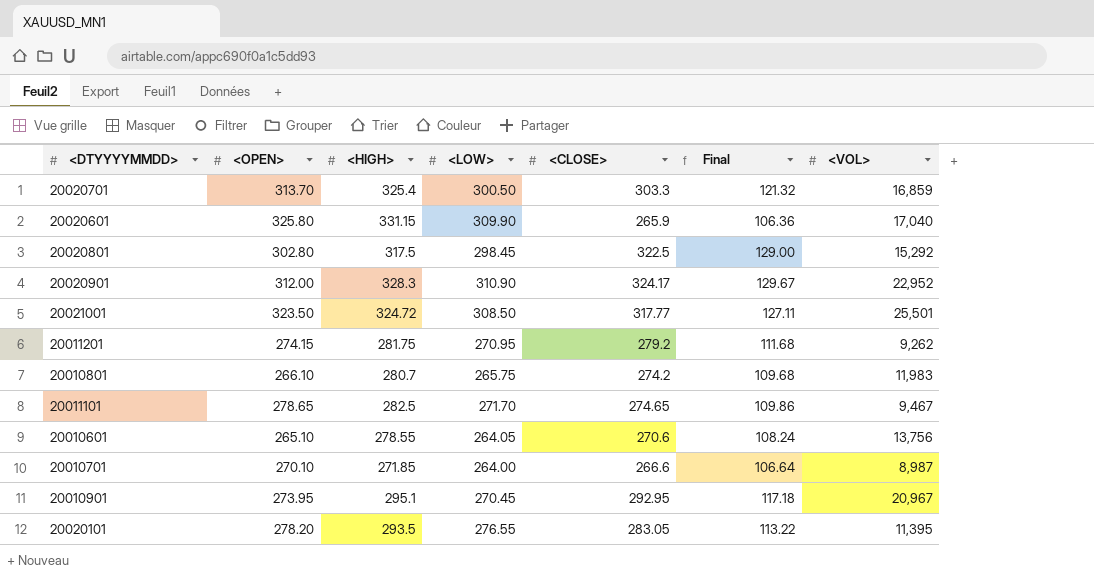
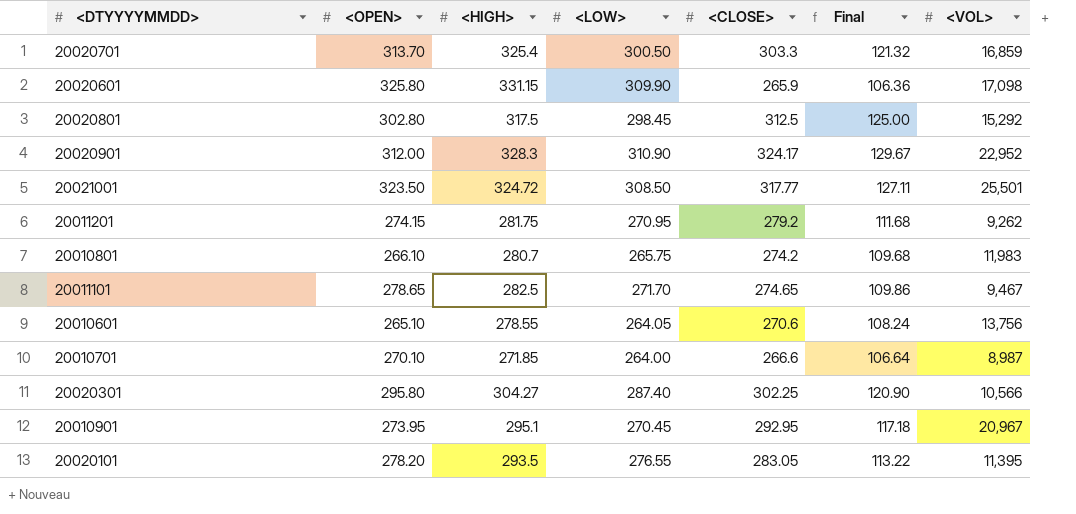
20020601 | <VOL>: 17,040 -> 17,098
20020801 | <CLOSE>: 322.5 -> 312.5
20020801 | Final: 129.00 -> 125.00
row 20020301: none -> 295.80 | 304.27 | 287.40 | 302.25 | 120.90 | 10,566

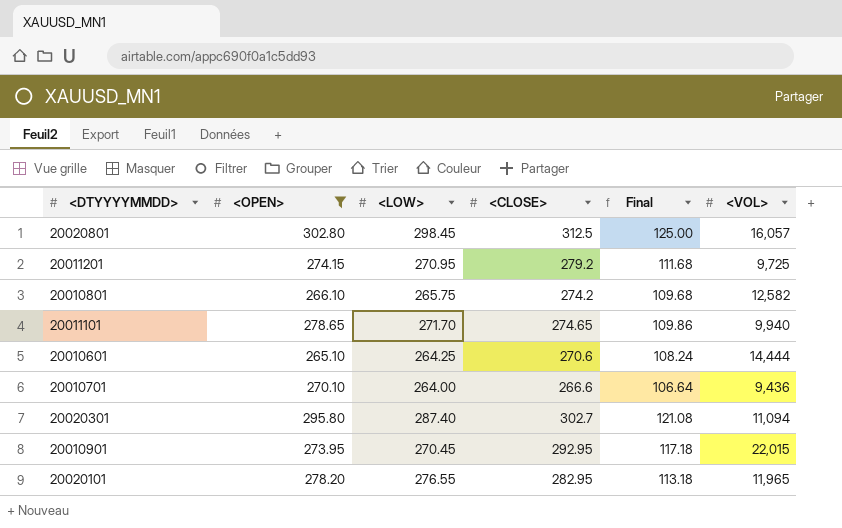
filter: none -> <OPEN> <= 302.80
column <HIGH> | position: 3 -> none
20020801 | <VOL>: 15,292 -> 16,057
20011201 | <VOL>: 9,262 -> 9,725
20010801 | <VOL>: 11,983 -> 12,582
20011101 | <VOL>: 9,467 -> 9,940
20010601 | <LOW>: 264.05 -> 264.25
20010601 | <VOL>: 13,756 -> 14,444
20010701 | <VOL>: 8,987 -> 9,436
20020301 | <CLOSE>: 302.25 -> 302.7
20020301 | Final: 120.90 -> 121.08
20020301 | <VOL>: 10,566 -> 11,094
20010901 | <VOL>: 20,967 -> 22,015
20020101 | <CLOSE>: 283.05 -> 282.95
20020101 | Final: 113.22 -> 113.18
20020101 | <VOL>: 11,395 -> 11,965

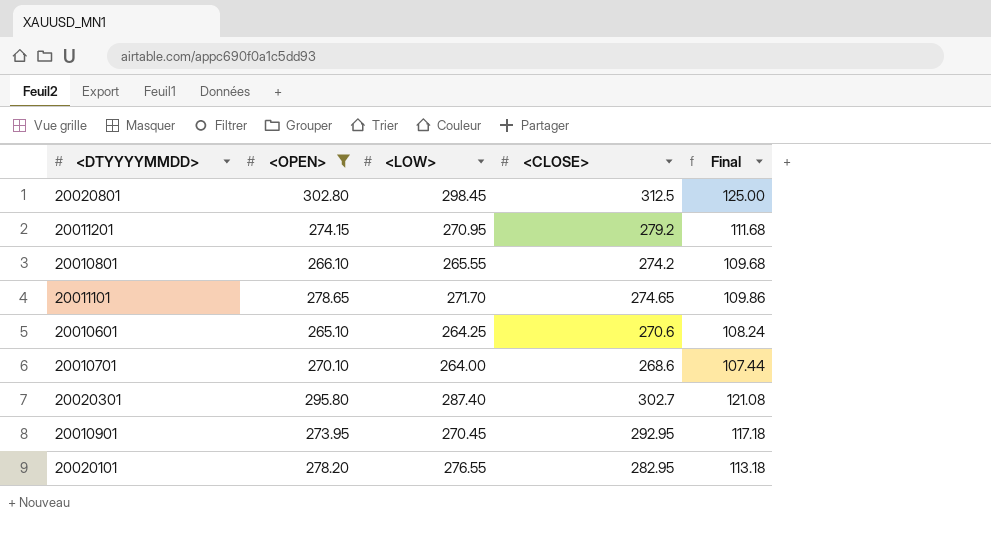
column <VOL> | position: 6 -> none
20010801 | <LOW>: 265.75 -> 265.55
20010701 | <CLOSE>: 266.6 -> 268.6
20010701 | Final: 106.64 -> 107.44

